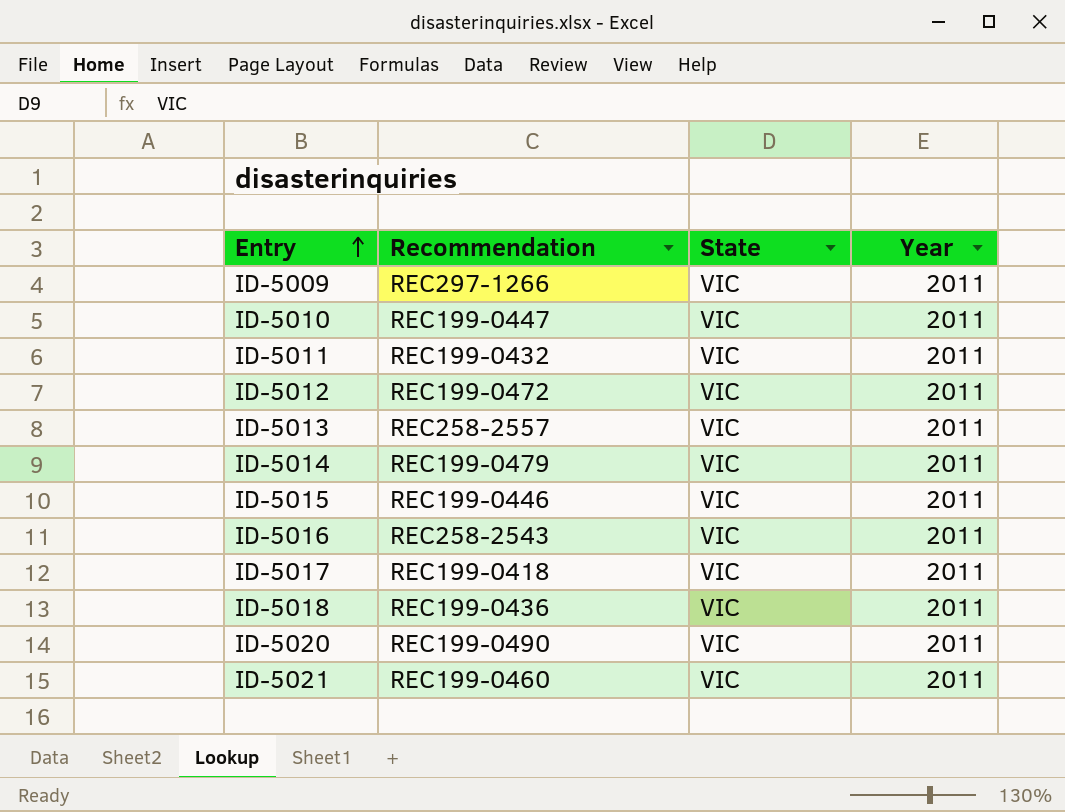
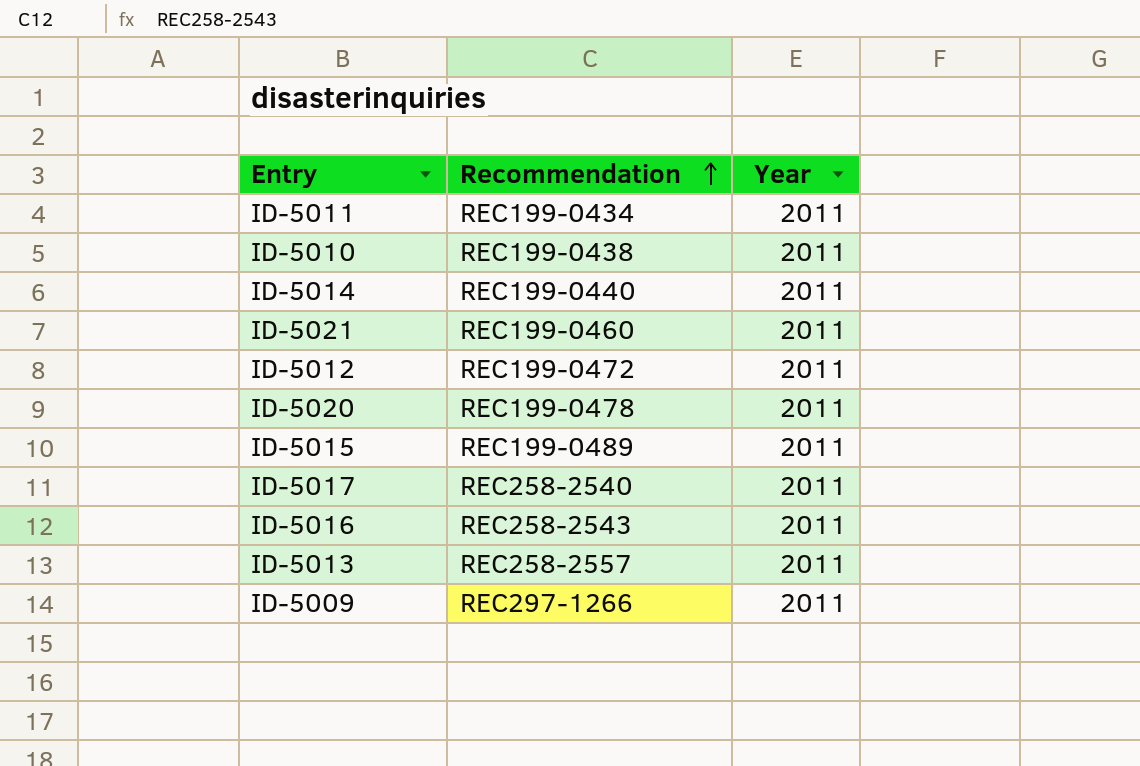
row order: Entry ascending -> Recommendation ascending
column State | position: 3 -> none
row ID-5018: REC199-0436 | VIC | 2011 -> none
ID-5011 | Recommendation: REC199-0432 -> REC199-0434
ID-5010 | Recommendation: REC199-0447 -> REC199-0438
ID-5014 | Recommendation: REC199-0479 -> REC199-0440
ID-5020 | Recommendation: REC199-0490 -> REC199-0478
ID-5015 | Recommendation: REC199-0446 -> REC199-0489
ID-5017 | Recommendation: REC199-0418 -> REC258-2540

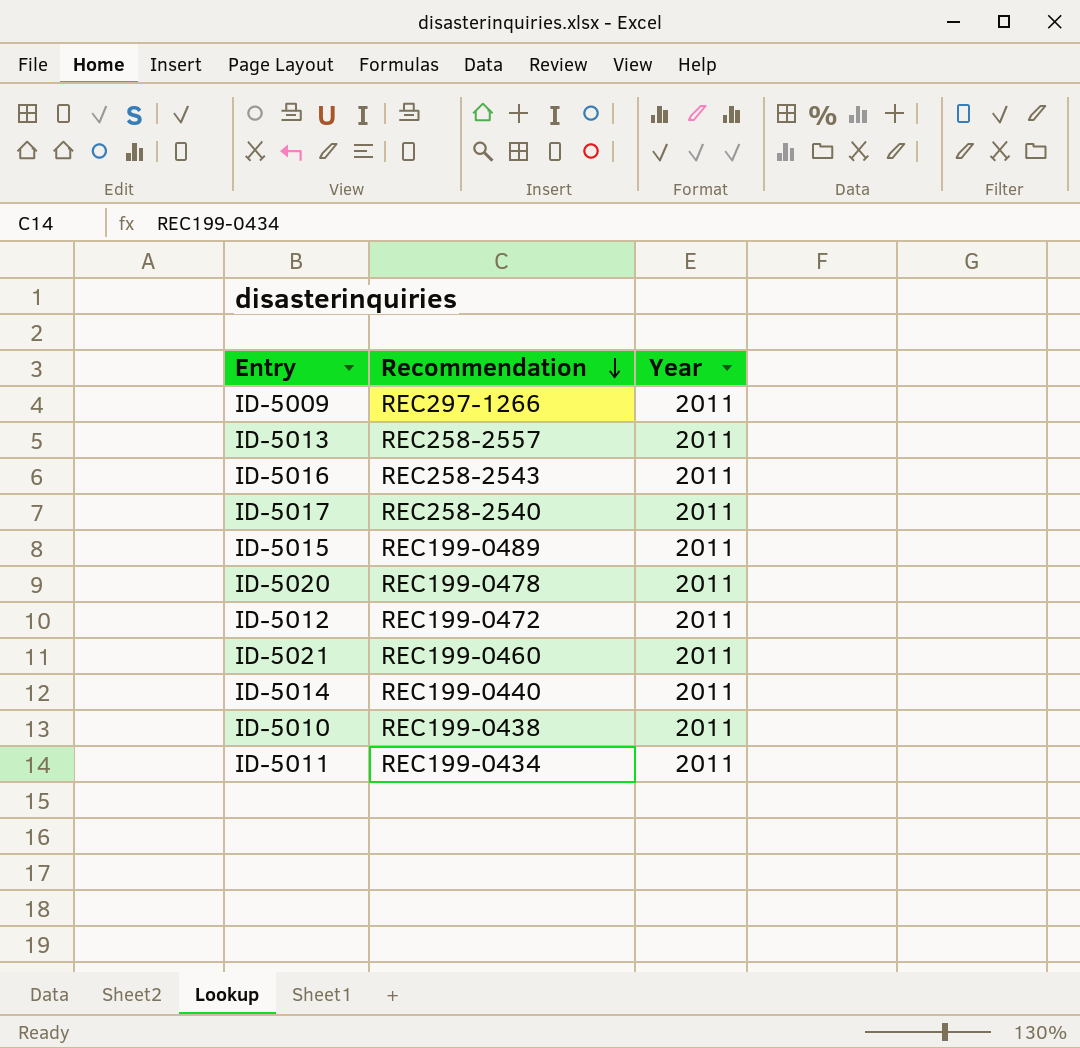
row order: Recommendation ascending -> Recommendation descending

